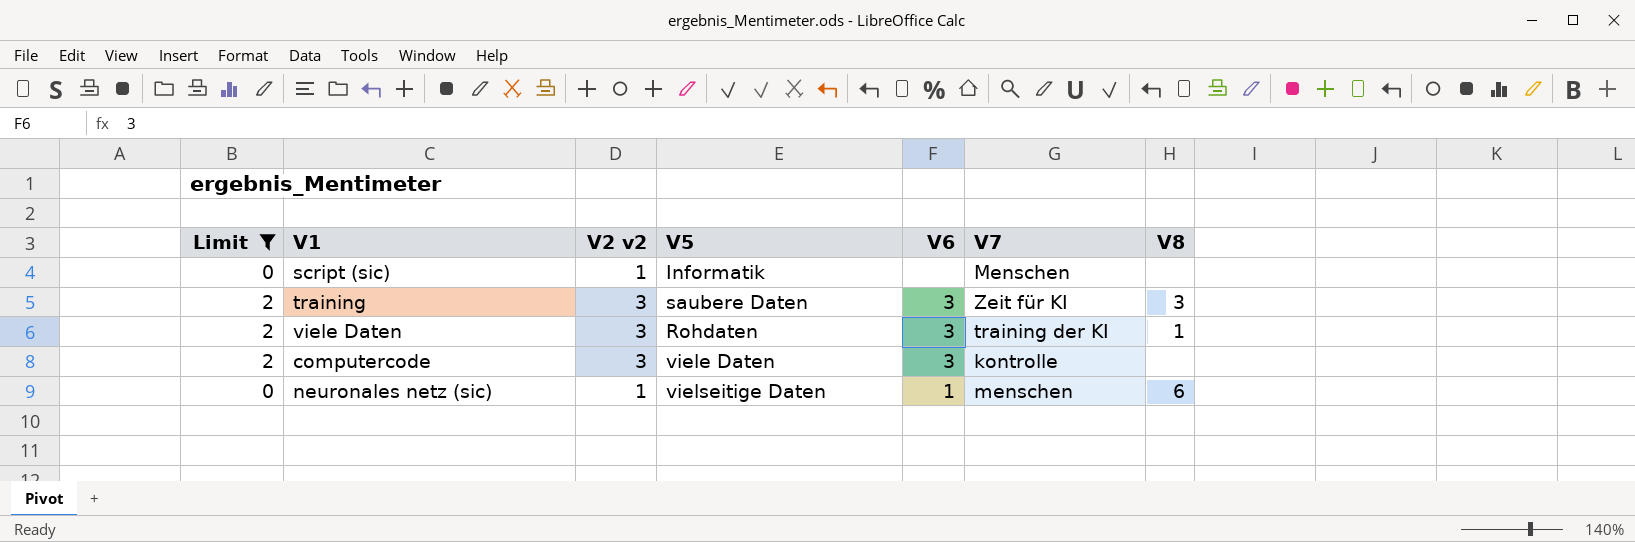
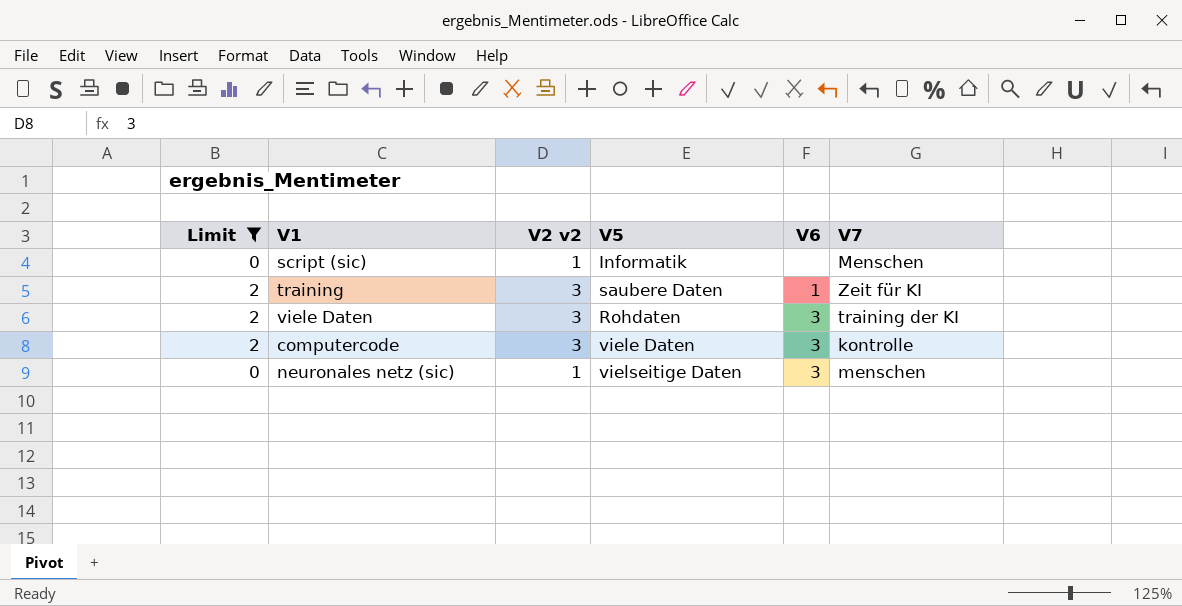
column V8 | position: 7 -> none
training | V6: 3 -> 1
neuronales netz (sic) | V6: 1 -> 3

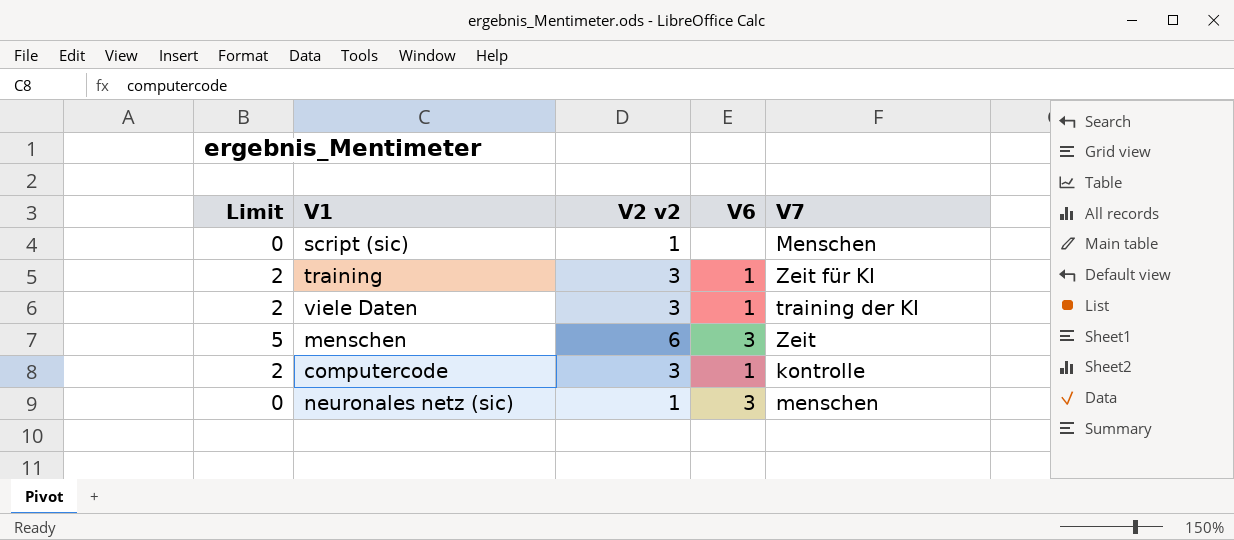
filter: Limit != 5 -> none
column V5 | position: 4 -> none
viele Daten | V6: 3 -> 1
computercode | V6: 3 -> 1

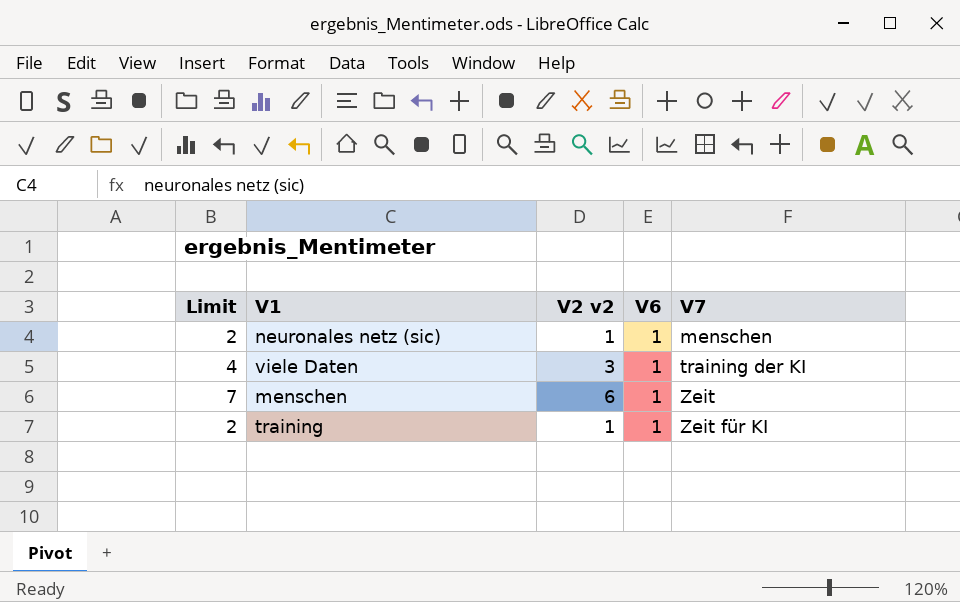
row order: none -> V7 ascending
column Limit | formula: [V2 v2] - 1 -> [V2 v2] + 1
row script (sic): 0 | 1 | none | Menschen -> none
row computercode: 2 | 3 | 1 | kontrolle -> none
neuronales netz (sic) | V6: 3 -> 1
menschen | V6: 3 -> 1
training | V2 v2: 3 -> 1

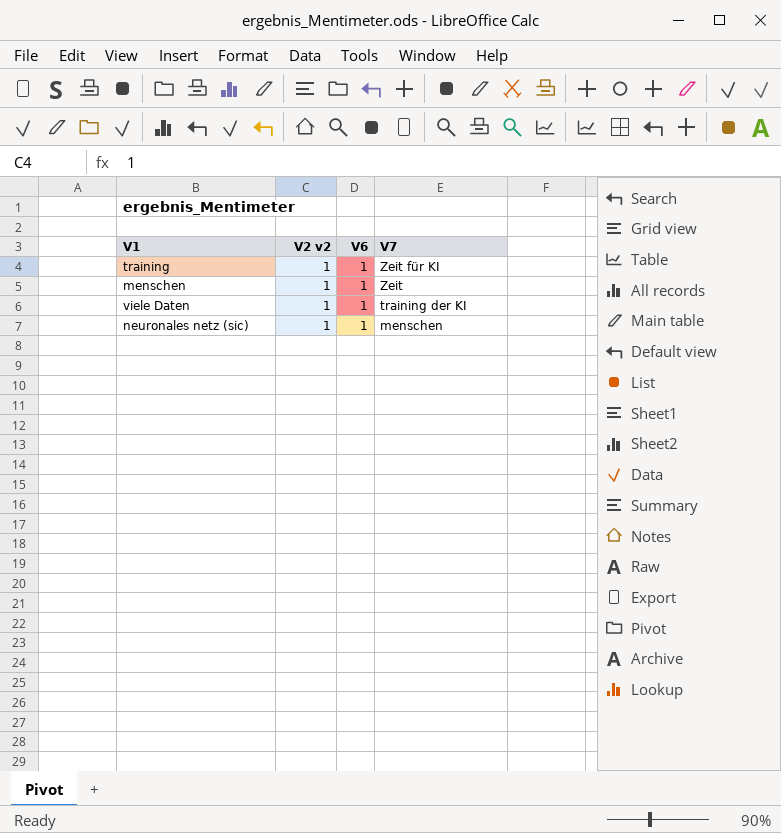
row order: V7 ascending -> V7 descending
column Limit | formula: [V2 v2] + 1 -> none
menschen | V2 v2: 6 -> 1
viele Daten | V2 v2: 3 -> 1

